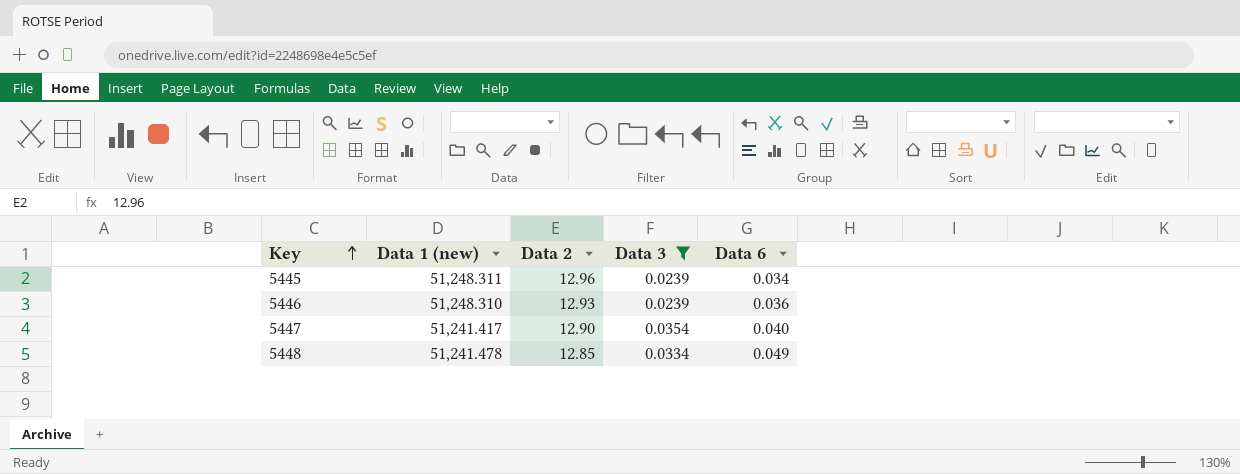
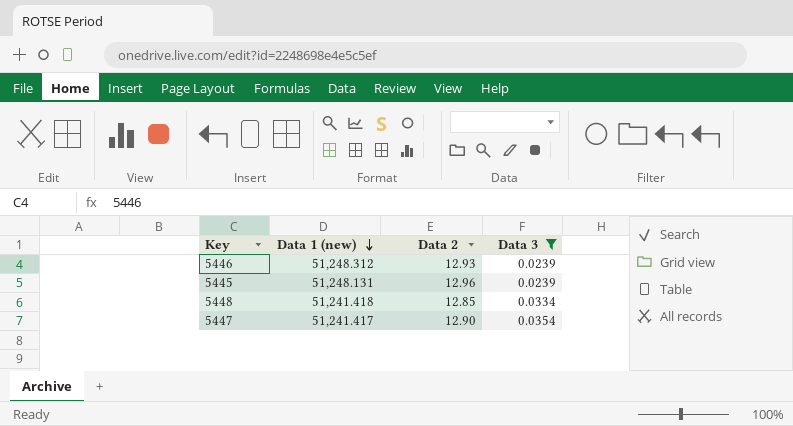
row order: Key ascending -> Data 1 (new) descending
column Data 6 | position: 5 -> none
5446 | Data 1 (new): 51,248.310 -> 51,248.312
5445 | Data 1 (new): 51,248.311 -> 51,248.131
5448 | Data 1 (new): 51,241.478 -> 51,241.418

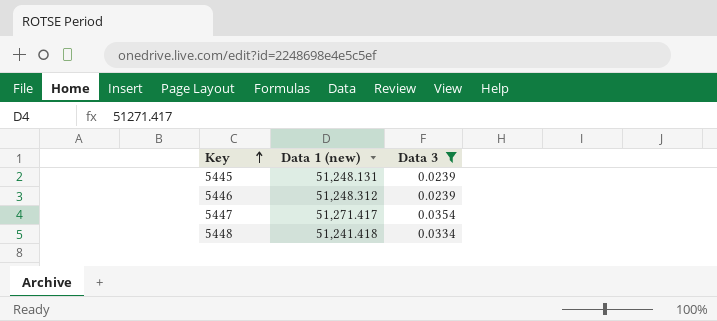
row order: Data 1 (new) descending -> Key ascending
column Data 2 | position: 3 -> none
5447 | Data 1 (new): 51,241.417 -> 51,271.417

